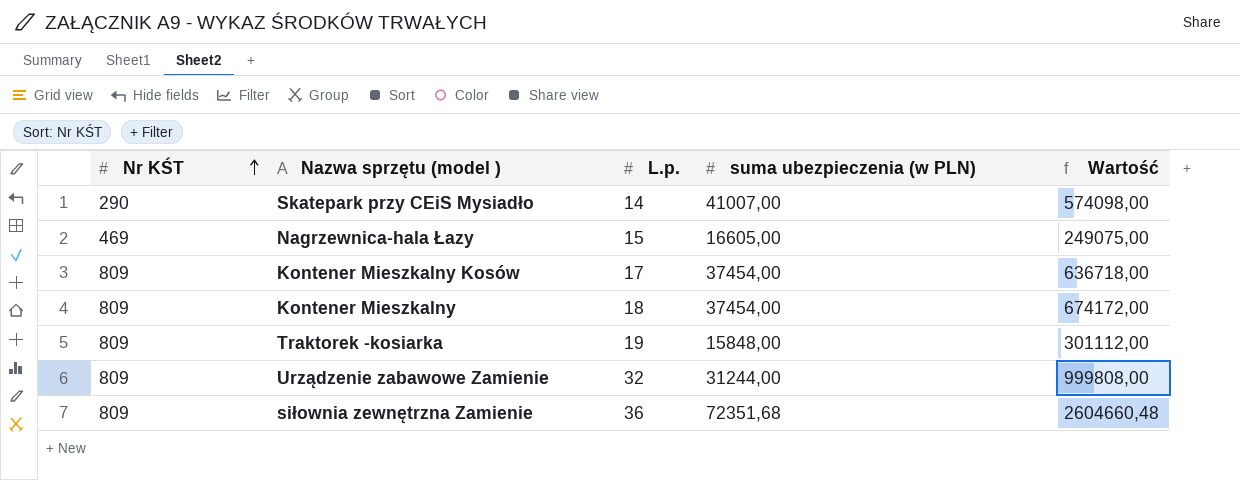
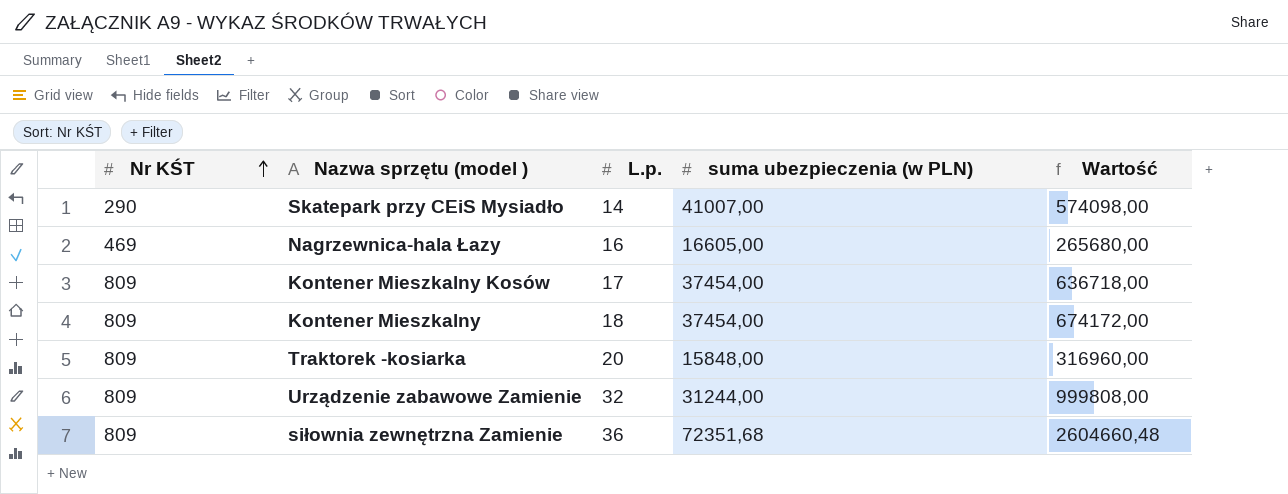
Nagrzewnica-hala Łazy | L.p.: 15 -> 16
Nagrzewnica-hala Łazy | Wartość: 249075,00 -> 265680,00
Traktorek -kosiarka | L.p.: 19 -> 20
Traktorek -kosiarka | Wartość: 301112,00 -> 316960,00

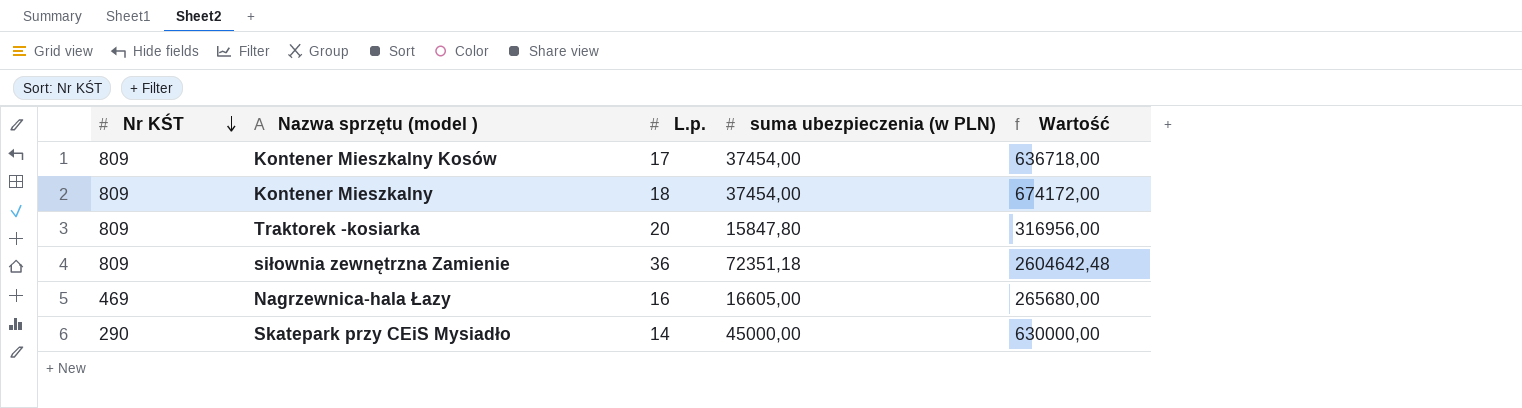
row order: Nr KŚT ascending -> Nr KŚT descending
row Urządzenie zabawowe Zamienie: 809 | 32 | 31244,00 | 999808,00 -> none
Traktorek -kosiarka | suma ubezpieczenia (w PLN): 15848,00 -> 15847,80
Traktorek -kosiarka | Wartość: 316960,00 -> 316956,00
siłownia zewnętrzna Zamienie | suma ubezpieczenia (w PLN): 72351,68 -> 72351,18
siłownia zewnętrzna Zamienie | Wartość: 2604660,48 -> 2604642,48
Skatepark przy CEiS Mysiadło | suma ubezpieczenia (w PLN): 41007,00 -> 45000,00
Skatepark przy CEiS Mysiadło | Wartość: 574098,00 -> 630000,00

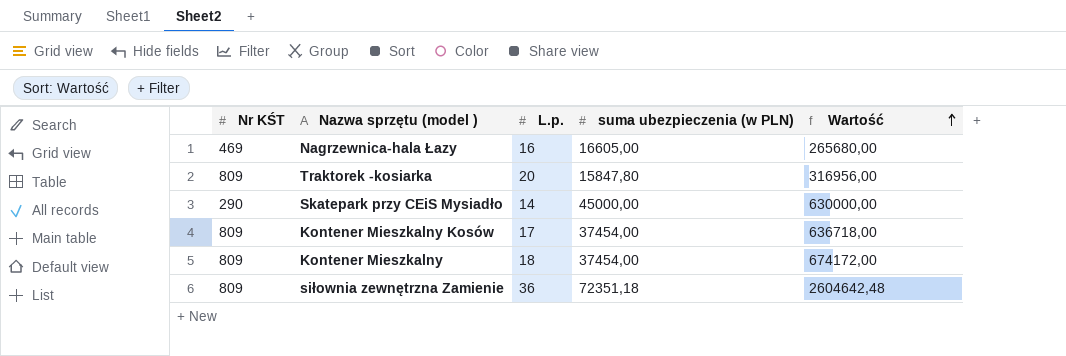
row order: Nr KŚT descending -> Wartość ascending

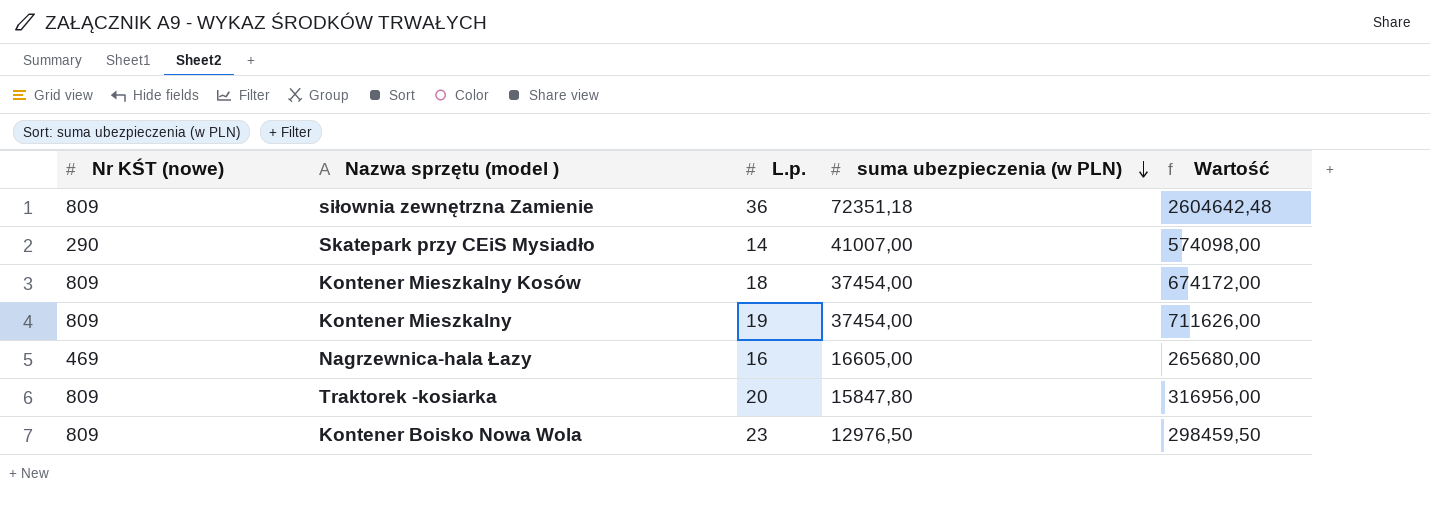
row order: Wartość ascending -> suma ubezpieczenia (w PLN) descending
column name: Nr KŚT -> Nr KŚT (nowe)
Skatepark przy CEiS Mysiadło | suma ubezpieczenia (w PLN): 45000,00 -> 41007,00
Skatepark przy CEiS Mysiadło | Wartość: 630000,00 -> 574098,00
Kontener Mieszkalny Kosów | L.p.: 17 -> 18
Kontener Mieszkalny Kosów | Wartość: 636718,00 -> 674172,00
Kontener Mieszkalny | L.p.: 18 -> 19
Kontener Mieszkalny | Wartość: 674172,00 -> 711626,00
row Kontener Boisko Nowa Wola: none -> 809 | 23 | 12976,50 | 298459,50

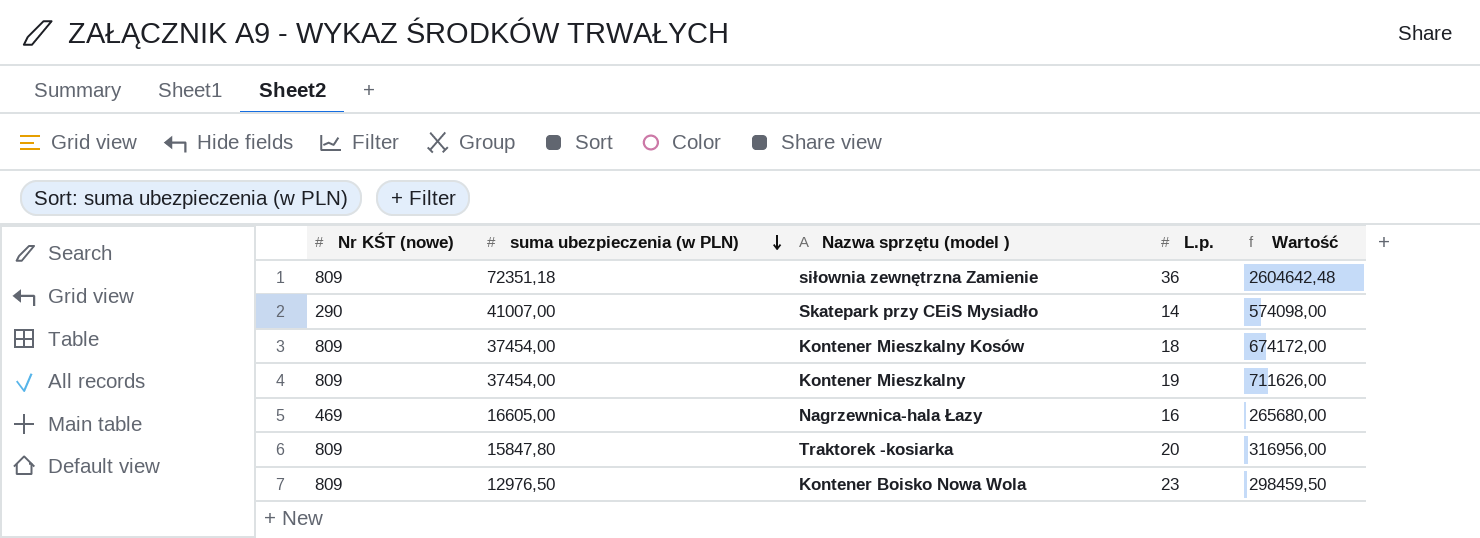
column suma ubezpieczenia (w PLN) | position: 4 -> 2

